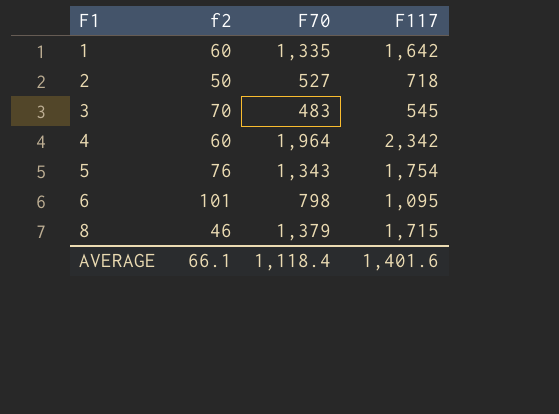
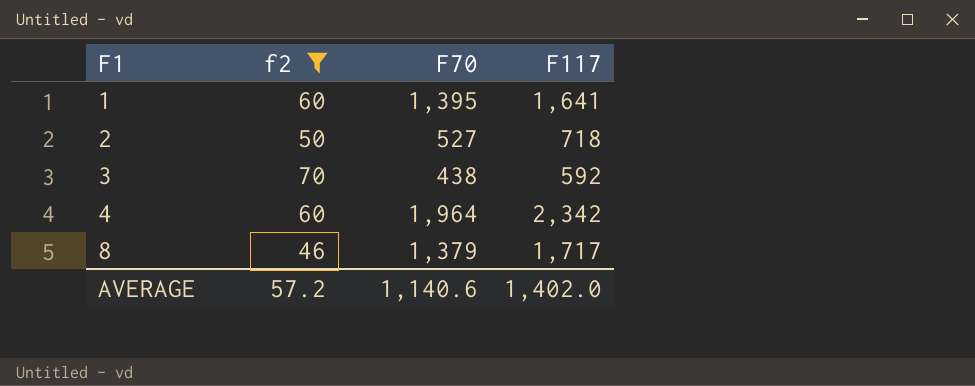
filter: none -> f2 <= 70
1 | F70: 1,335 -> 1,395
1 | F117: 1,642 -> 1,641
3 | F70: 483 -> 438
3 | F117: 545 -> 592
8 | F117: 1,715 -> 1,717
AVERAGE | f2: 66.1 -> 57.2
AVERAGE | F70: 1,118.4 -> 1,140.6
AVERAGE | F117: 1,401.6 -> 1,402.0

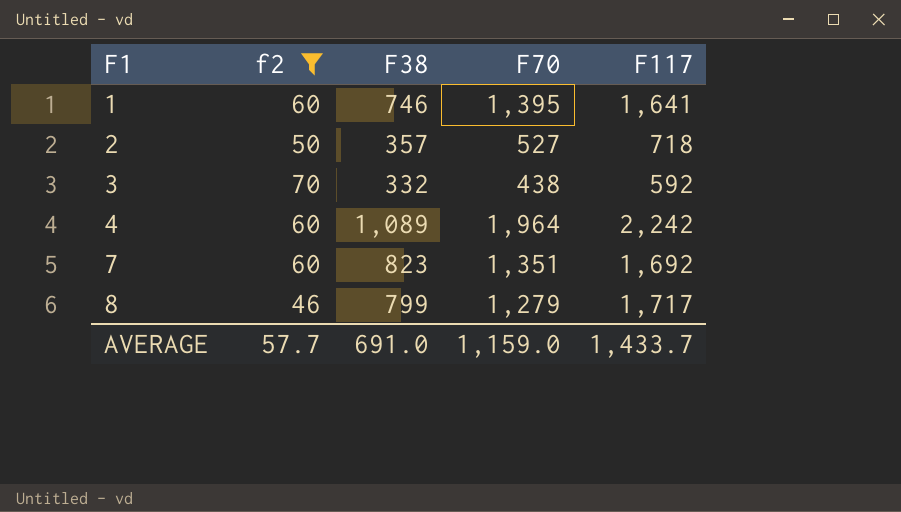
column F38 | position: none -> 3
4 | F117: 2,342 -> 2,242
row 7: none -> 60 | 823 | 1,351 | 1,692
8 | F70: 1,379 -> 1,279
AVERAGE | f2: 57.2 -> 57.7
AVERAGE | F70: 1,140.6 -> 1,159.0
AVERAGE | F117: 1,402.0 -> 1,433.7

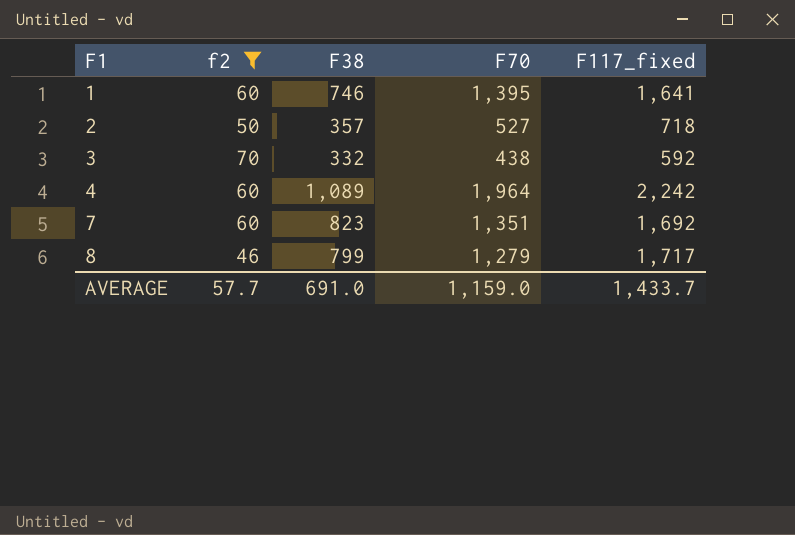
column name: F117 -> F117_fixed

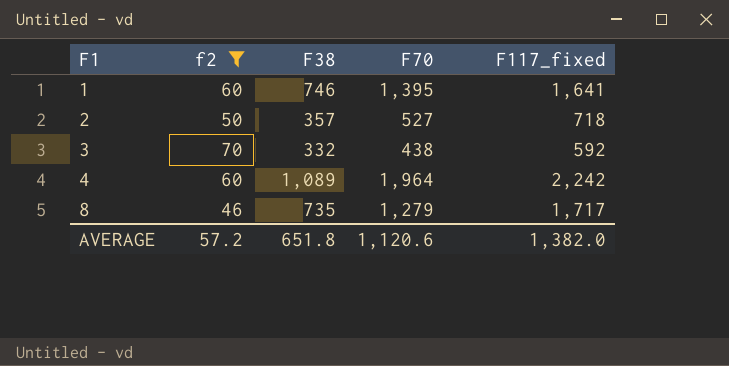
row 7: 60 | 823 | 1,351 | 1,692 -> none
8 | F38: 799 -> 735
AVERAGE | f2: 57.7 -> 57.2
AVERAGE | F38: 691.0 -> 651.8
AVERAGE | F70: 1,159.0 -> 1,120.6
AVERAGE | F117_fixed: 1,433.7 -> 1,382.0

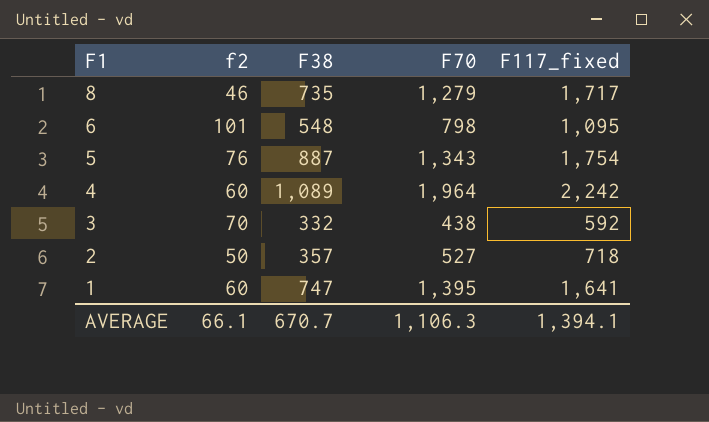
filter: f2 <= 70 -> none
row order: F1 ascending -> F1 descending
1 | F38: 746 -> 747
AVERAGE | f2: 57.2 -> 66.1
AVERAGE | F38: 651.8 -> 670.7
AVERAGE | F70: 1,120.6 -> 1,106.3
AVERAGE | F117_fixed: 1,382.0 -> 1,394.1

